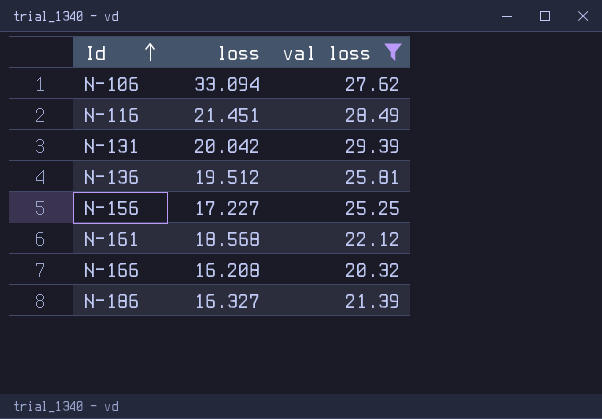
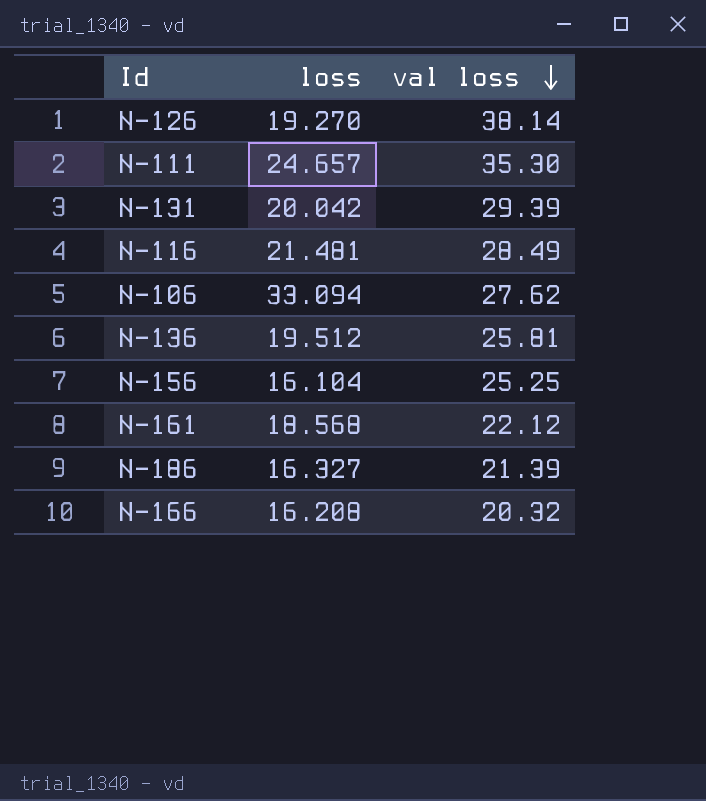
filter: val loss <= 29.39 -> none
row order: Id ascending -> val loss descending
N-116 | loss: 21.451 -> 21.481
N-156 | loss: 17.227 -> 16.104

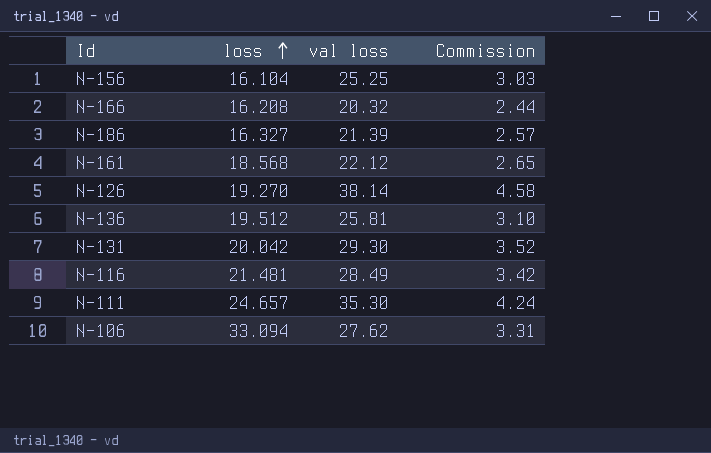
row order: val loss descending -> loss ascending
column Commission | formula: none -> [val loss] * 0.12
N-131 | val loss: 29.39 -> 29.30

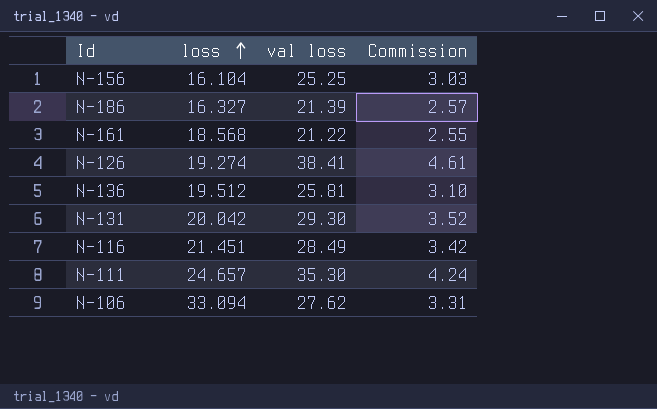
row N-166: 16.208 | 20.32 | 2.44 -> none
N-161 | val loss: 22.12 -> 21.22
N-161 | Commission: 2.65 -> 2.55
N-126 | loss: 19.270 -> 19.274
N-126 | val loss: 38.14 -> 38.41
N-126 | Commission: 4.58 -> 4.61
N-116 | loss: 21.481 -> 21.451

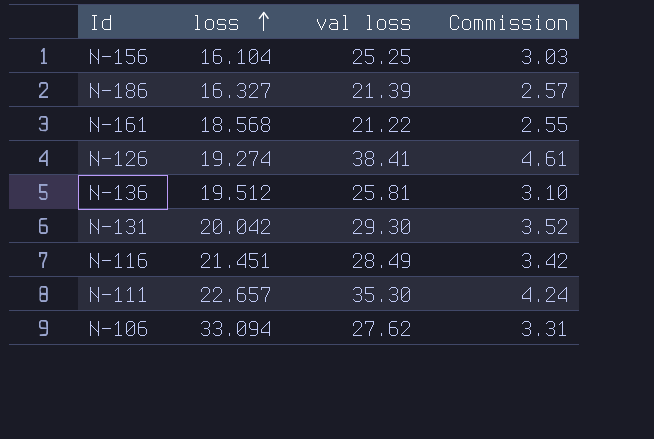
N-111 | loss: 24.657 -> 22.657

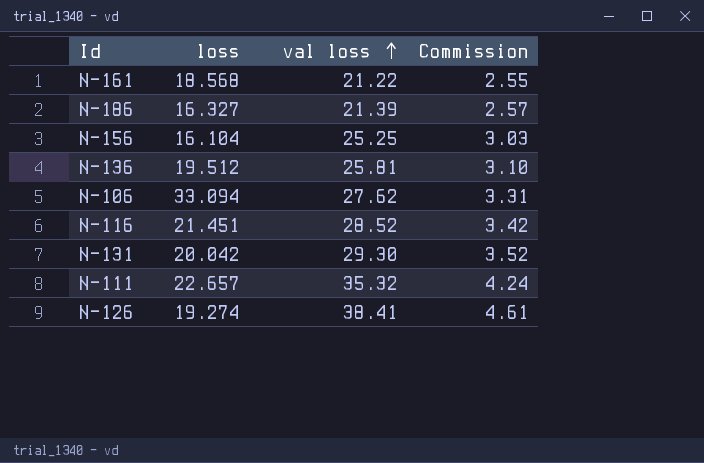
row order: loss ascending -> val loss ascending
N-116 | val loss: 28.49 -> 28.52
N-111 | val loss: 35.30 -> 35.32

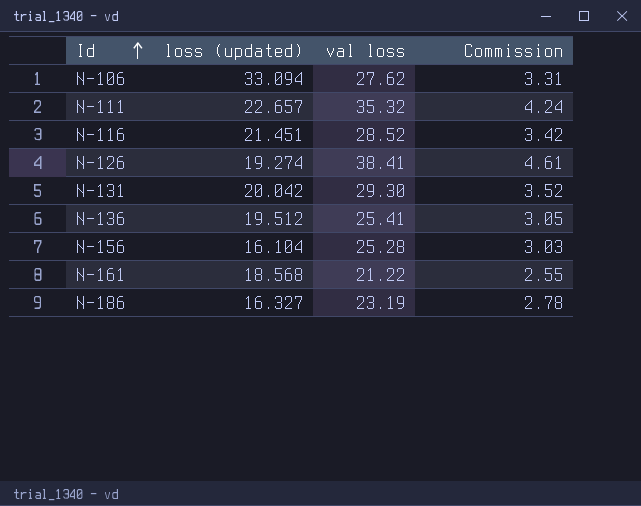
row order: val loss ascending -> Id ascending
column name: loss -> loss (updated)
N-136 | val loss: 25.81 -> 25.41
N-136 | Commission: 3.10 -> 3.05
N-156 | val loss: 25.25 -> 25.28
N-186 | val loss: 21.39 -> 23.19
N-186 | Commission: 2.57 -> 2.78

